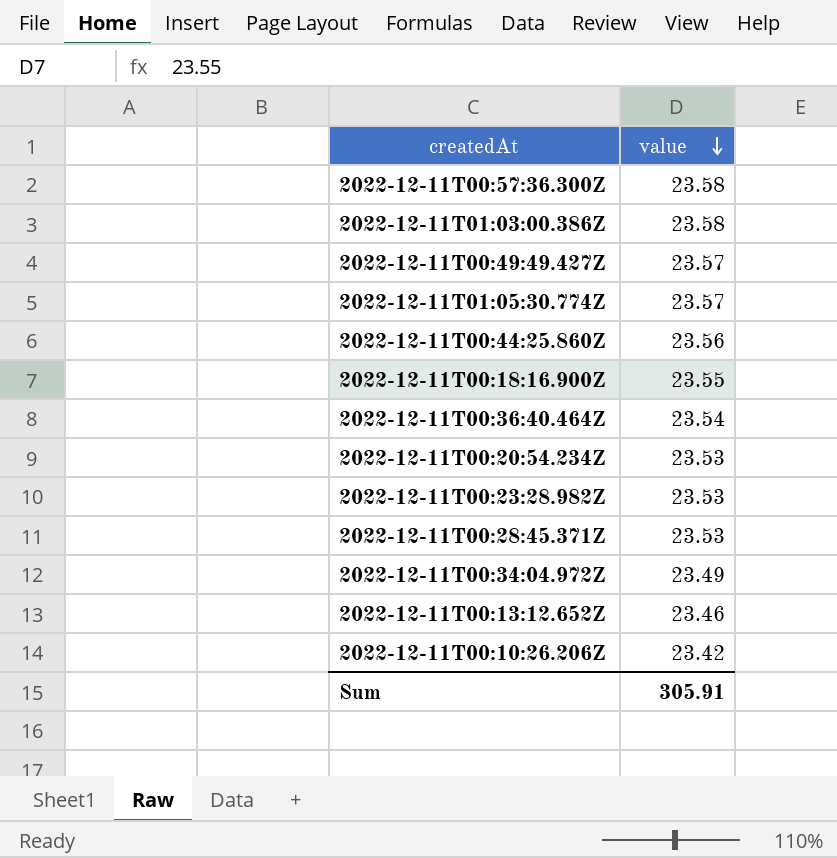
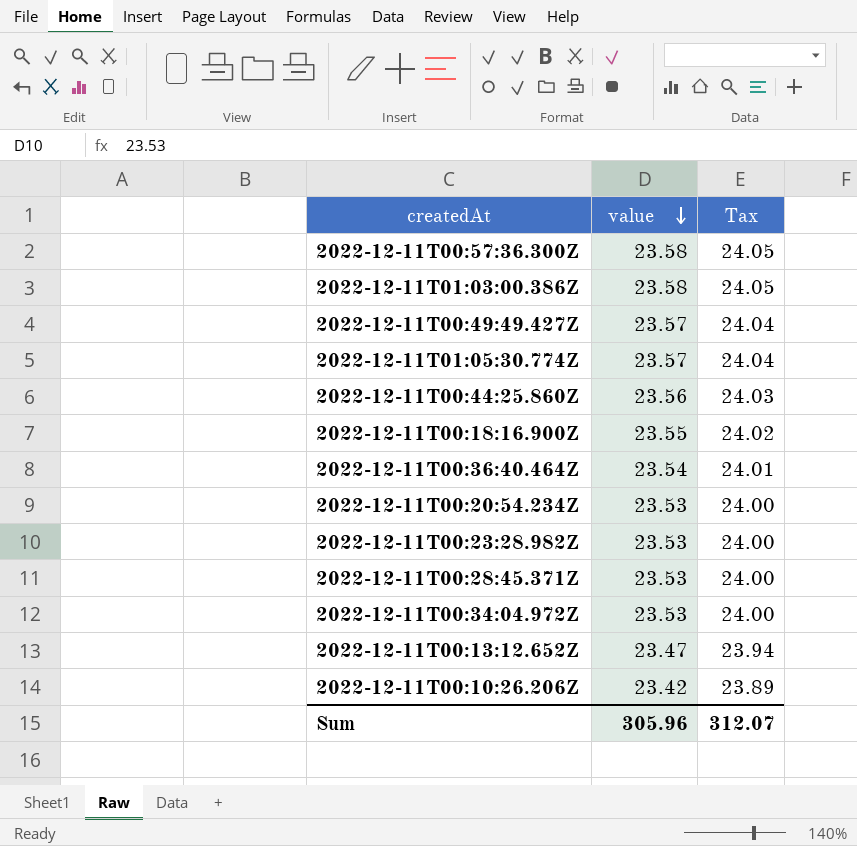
column Tax | formula: none -> [value] * 1.02
2022-12-11T00:34:04.972Z | value: 23.49 -> 23.53
2022-12-11T00:13:12.652Z | value: 23.46 -> 23.47
Sum | value: 305.91 -> 305.96

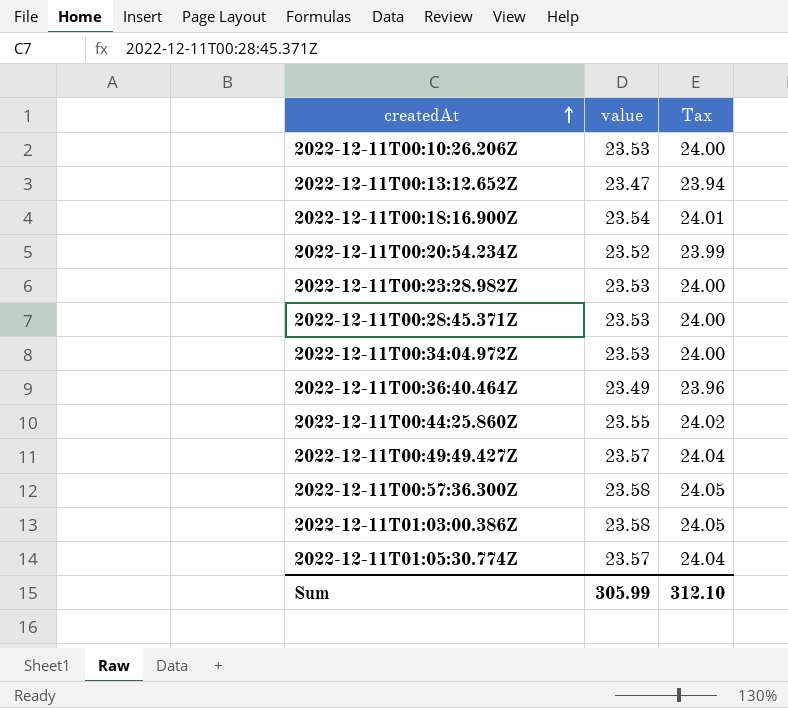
row order: value descending -> createdAt ascending
2022-12-11T00:10:26.206Z | value: 23.42 -> 23.53
2022-12-11T00:10:26.206Z | Tax: 23.89 -> 24.00
2022-12-11T00:18:16.900Z | value: 23.55 -> 23.54
2022-12-11T00:18:16.900Z | Tax: 24.02 -> 24.01
2022-12-11T00:20:54.234Z | value: 23.53 -> 23.52
2022-12-11T00:20:54.234Z | Tax: 24.00 -> 23.99
2022-12-11T00:36:40.464Z | value: 23.54 -> 23.49
2022-12-11T00:36:40.464Z | Tax: 24.01 -> 23.96
2022-12-11T00:44:25.860Z | value: 23.56 -> 23.55
2022-12-11T00:44:25.860Z | Tax: 24.03 -> 24.02
Sum | value: 305.96 -> 305.99
Sum | Tax: 312.07 -> 312.10

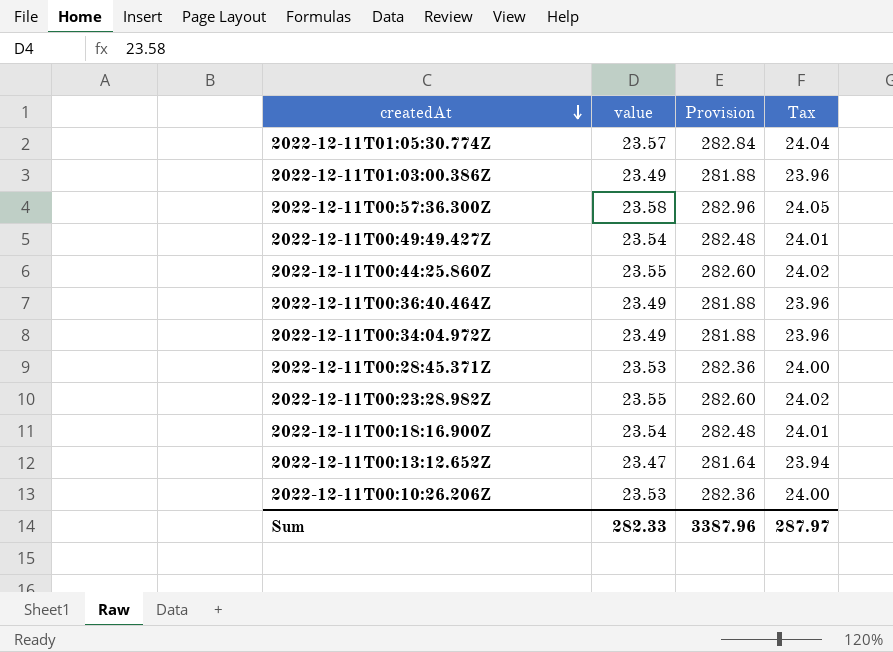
row order: createdAt ascending -> createdAt descending
column Provision | formula: none -> [value] * 12
row 2022-12-11T00:20:54.234Z: 23.52 | 23.99 -> none
2022-12-11T01:03:00.386Z | value: 23.58 -> 23.49
2022-12-11T01:03:00.386Z | Tax: 24.05 -> 23.96
2022-12-11T00:49:49.427Z | value: 23.57 -> 23.54
2022-12-11T00:49:49.427Z | Tax: 24.04 -> 24.01
2022-12-11T00:34:04.972Z | value: 23.53 -> 23.49
2022-12-11T00:34:04.972Z | Tax: 24.00 -> 23.96
2022-12-11T00:23:28.982Z | value: 23.53 -> 23.55
2022-12-11T00:23:28.982Z | Tax: 24.00 -> 24.02
Sum | value: 305.99 -> 282.33
Sum | Tax: 312.10 -> 287.97

